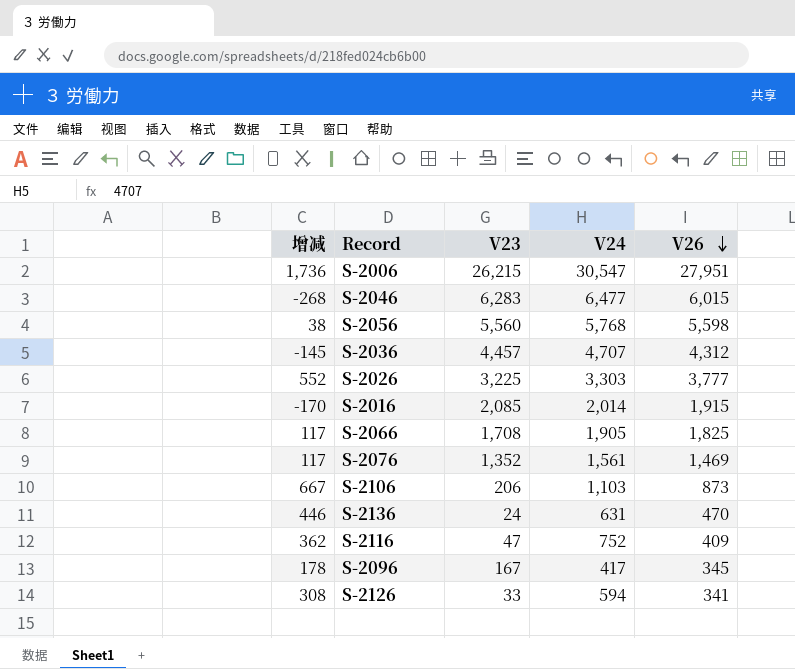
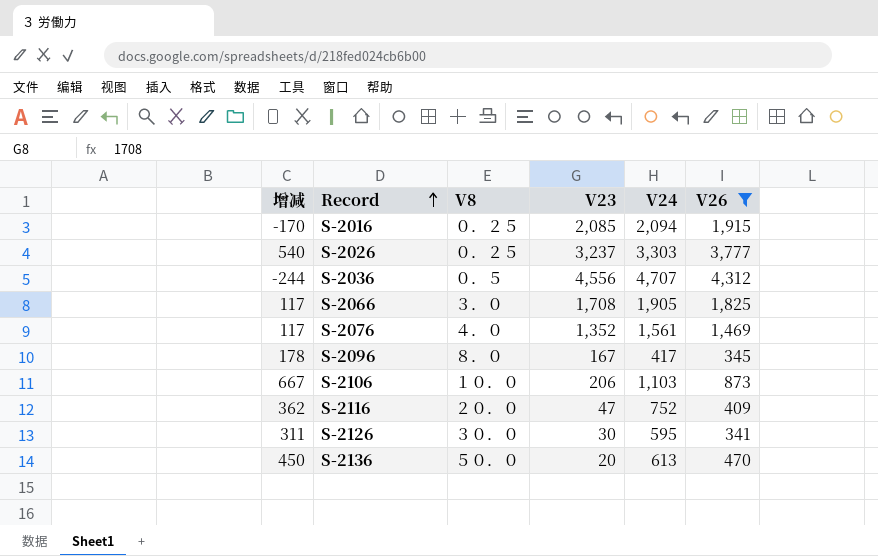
filter: none -> V26 <= 4,312
row order: V26 descending -> Record ascending
column V8 | position: none -> 3
S-2016 | V24: 2,014 -> 2,094
S-2026 | 增减: 552 -> 540
S-2026 | V23: 3,225 -> 3,237
S-2036 | 增减: -145 -> -244
S-2036 | V23: 4,457 -> 4,556
S-2126 | 增减: 308 -> 311
S-2126 | V23: 33 -> 30
S-2126 | V24: 594 -> 595
S-2136 | 增减: 446 -> 450
S-2136 | V23: 24 -> 20
S-2136 | V24: 631 -> 613

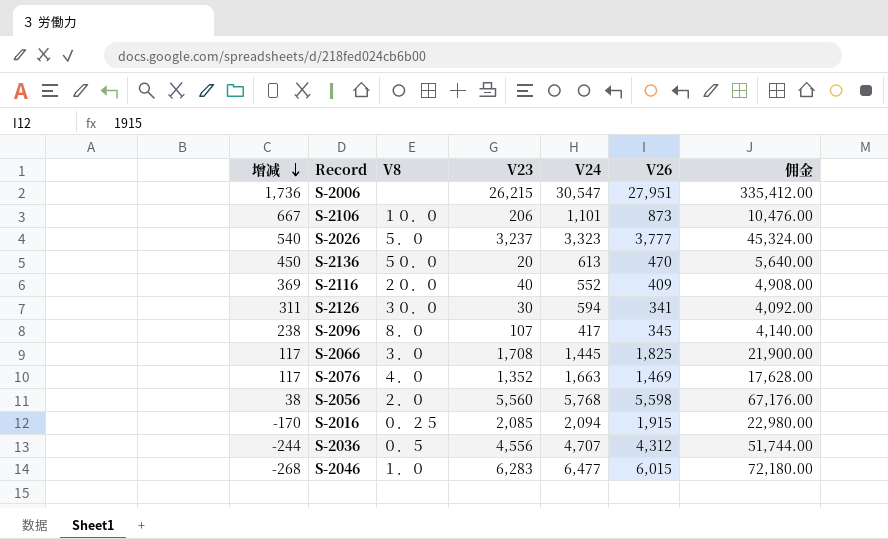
filter: V26 <= 4,312 -> none
row order: Record ascending -> 增减 descending
column 佣金 | formula: none -> [V26] * 12
S-2106 | V24: 1,103 -> 1,101
S-2026 | V8: ０．２５ -> ５．０
S-2026 | V24: 3,303 -> 3,323
S-2116 | 增减: 362 -> 369
S-2116 | V23: 47 -> 40
S-2116 | V24: 752 -> 552
S-2126 | V24: 595 -> 594
S-2096 | 增减: 178 -> 238
S-2096 | V23: 167 -> 107
S-2066 | V24: 1,905 -> 1,445
S-2076 | V24: 1,561 -> 1,663

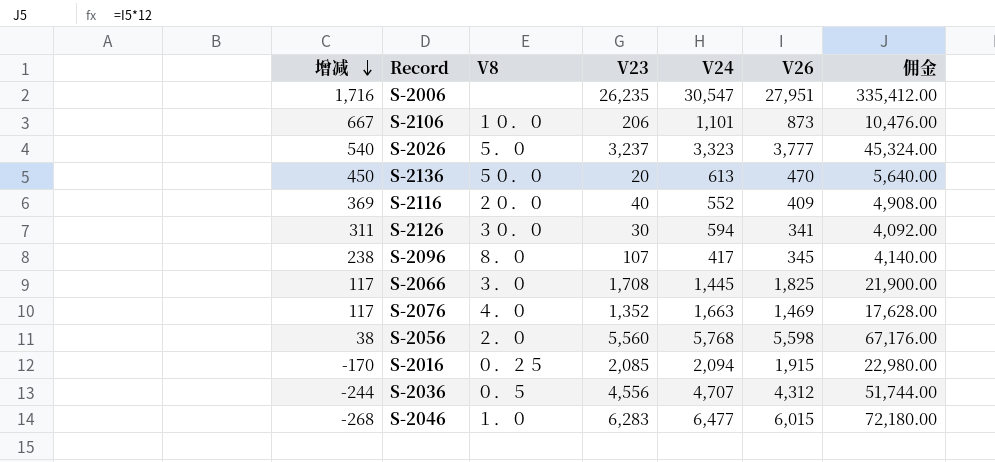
S-2006 | 增减: 1,736 -> 1,716
S-2006 | V23: 26,215 -> 26,235

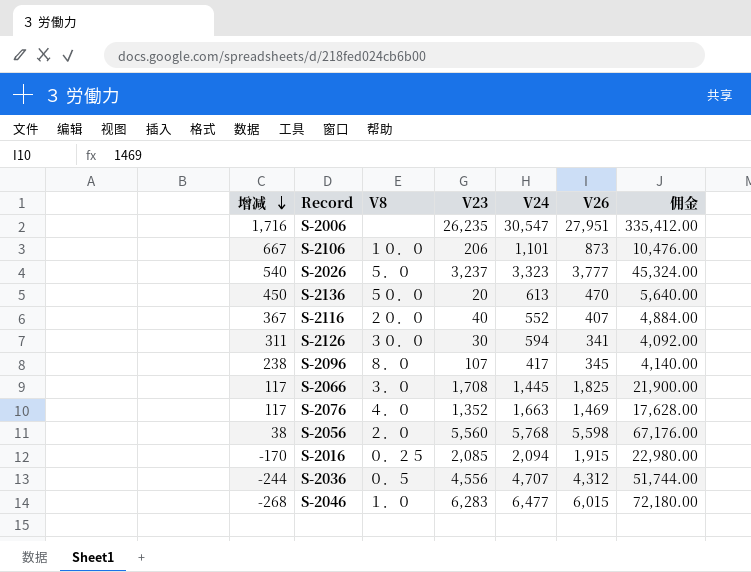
S-2116 | 增减: 369 -> 367
S-2116 | V26: 409 -> 407
S-2116 | 佣金: 4,908.00 -> 4,884.00

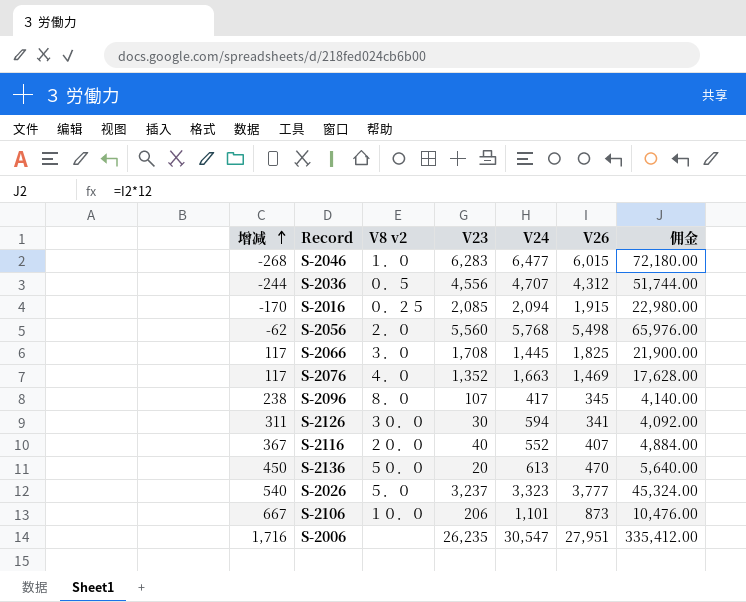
row order: 增减 descending -> 增减 ascending
column name: V8 -> V8 v2
S-2056 | 增减: 38 -> -62
S-2056 | V26: 5,598 -> 5,498
S-2056 | 佣金: 67,176.00 -> 65,976.00

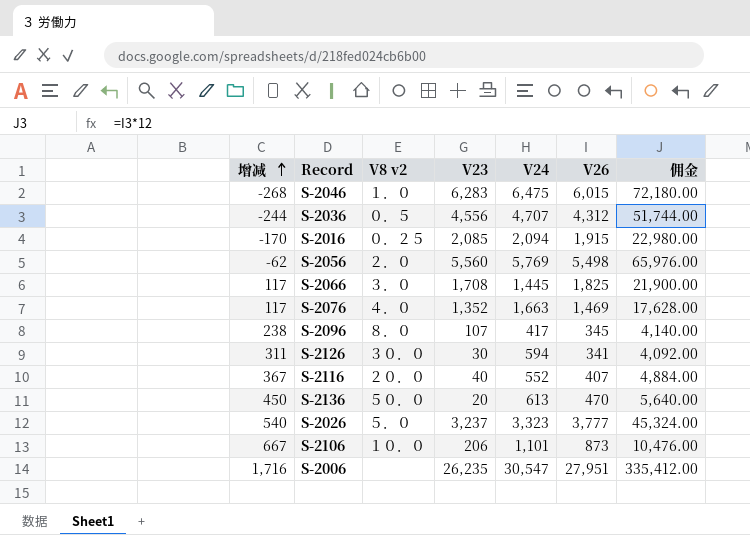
S-2046 | V24: 6,477 -> 6,475
S-2056 | V24: 5,768 -> 5,769

